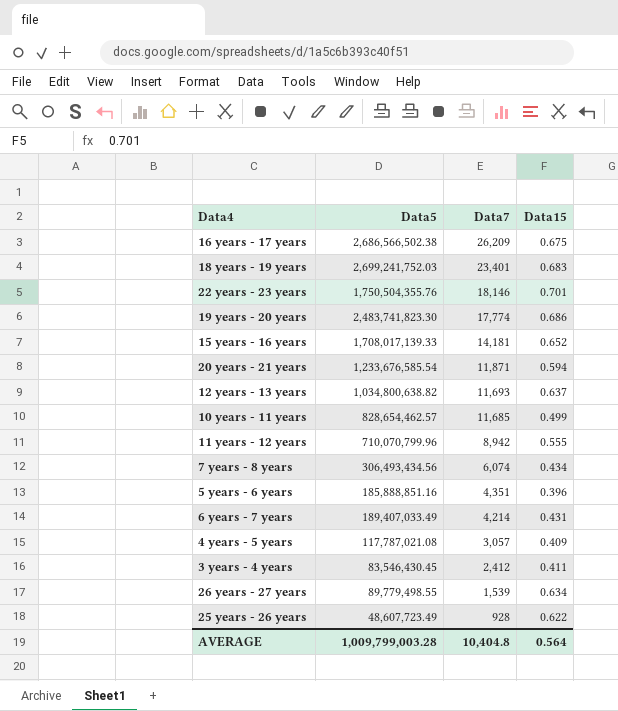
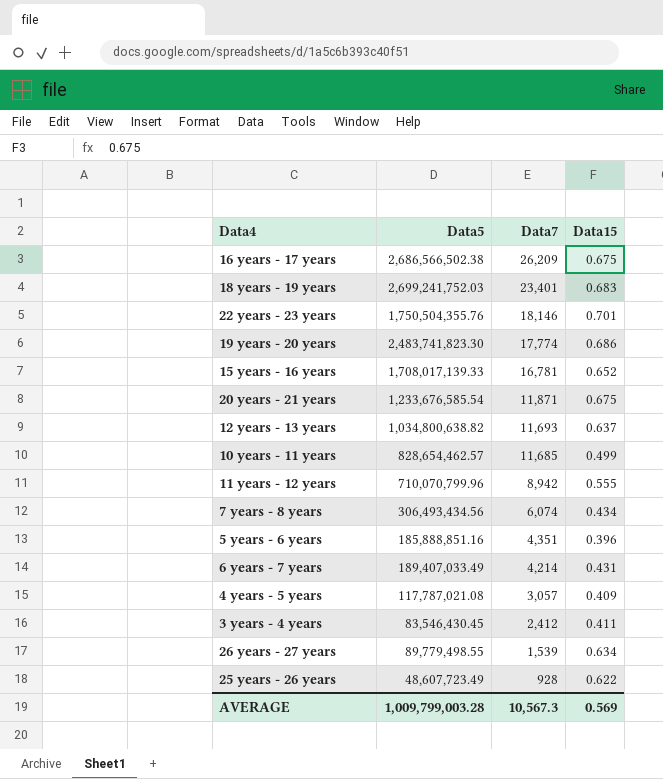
15 years - 16 years | Data7: 14,181 -> 16,781
20 years - 21 years | Data15: 0.594 -> 0.675
AVERAGE | Data7: 10,404.8 -> 10,567.3
AVERAGE | Data15: 0.564 -> 0.569

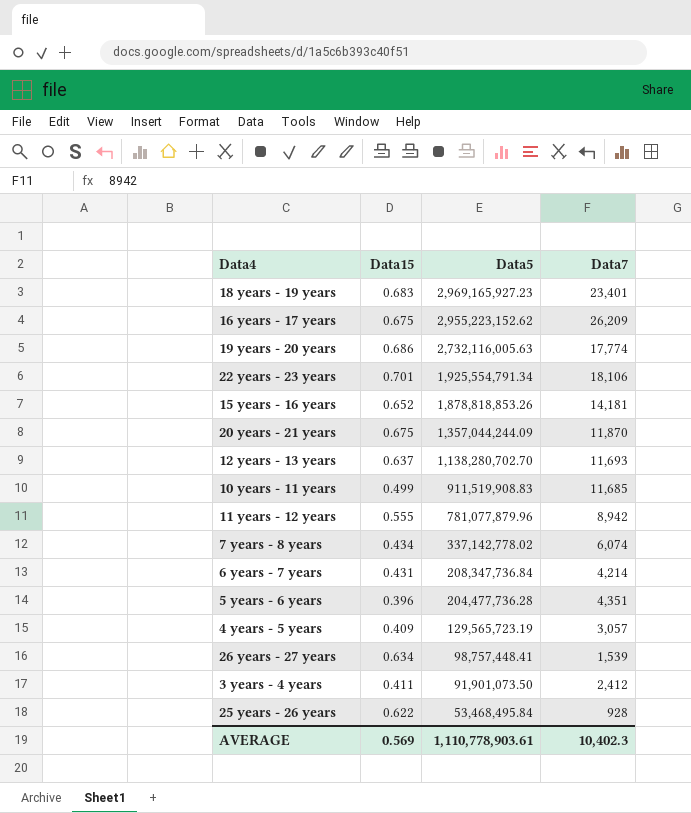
row order: Data7 descending -> Data5 descending
column Data15 | position: 4 -> 2
18 years - 19 years | Data5: 2,699,241,752.03 -> 2,969,165,927.23
16 years - 17 years | Data5: 2,686,566,502.38 -> 2,955,223,152.62
19 years - 20 years | Data5: 2,483,741,823.30 -> 2,732,116,005.63
22 years - 23 years | Data5: 1,750,504,355.76 -> 1,925,554,791.34
22 years - 23 years | Data7: 18,146 -> 18,106
15 years - 16 years | Data5: 1,708,017,139.33 -> 1,878,818,853.26
15 years - 16 years | Data7: 16,781 -> 14,181
20 years - 21 years | Data5: 1,233,676,585.54 -> 1,357,044,244.09
20 years - 21 years | Data7: 11,871 -> 11,870
12 years - 13 years | Data5: 1,034,800,638.82 -> 1,138,280,702.70
10 years - 11 years | Data5: 828,654,462.57 -> 911,519,908.83
11 years - 12 years | Data5: 710,070,799.96 -> 781,077,879.96
7 years - 8 years | Data5: 306,493,434.56 -> 337,142,778.02
6 years - 7 years | Data5: 189,407,033.49 -> 208,347,736.84
5 years - 6 years | Data5: 185,888,851.16 -> 204,477,736.28
4 years - 5 years | Data5: 117,787,021.08 -> 129,565,723.19
26 years - 27 years | Data5: 89,779,498.55 -> 98,757,448.41
3 years - 4 years | Data5: 83,546,430.45 -> 91,901,073.50
25 years - 26 years | Data5: 48,607,723.49 -> 53,468,495.84
AVERAGE | Data5: 1,009,799,003.28 -> 1,110,778,903.61
AVERAGE | Data7: 10,567.3 -> 10,402.3

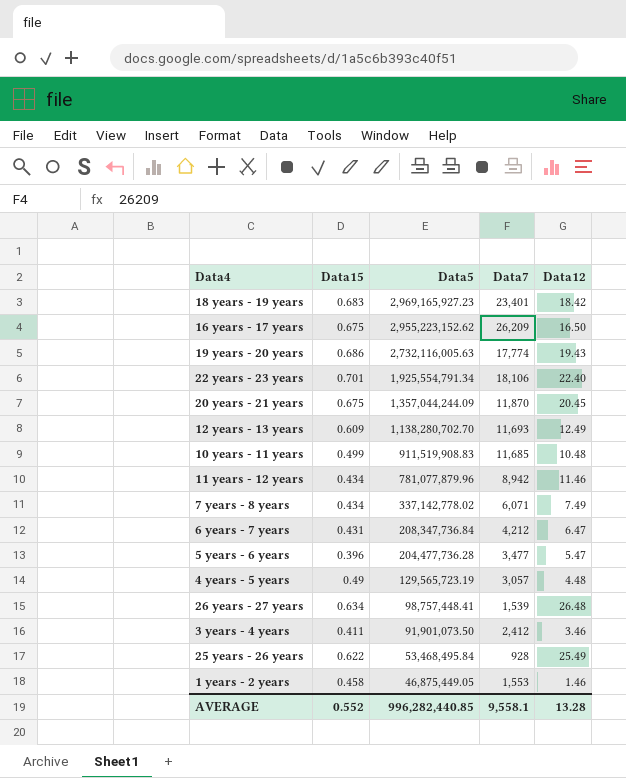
column Data12 | position: none -> 5
row 15 years - 16 years: 0.652 | 1,878,818,853.26 | 14,181 -> none
12 years - 13 years | Data15: 0.637 -> 0.609
11 years - 12 years | Data15: 0.555 -> 0.434
7 years - 8 years | Data7: 6,074 -> 6,071
6 years - 7 years | Data7: 4,214 -> 4,212
5 years - 6 years | Data7: 4,351 -> 3,477
4 years - 5 years | Data15: 0.409 -> 0.49
row 1 years - 2 years: none -> 0.458 | 46,875,449.05 | 1,553 | 1.46
AVERAGE | Data15: 0.569 -> 0.552
AVERAGE | Data5: 1,110,778,903.61 -> 996,282,440.85
AVERAGE | Data7: 10,402.3 -> 9,558.1

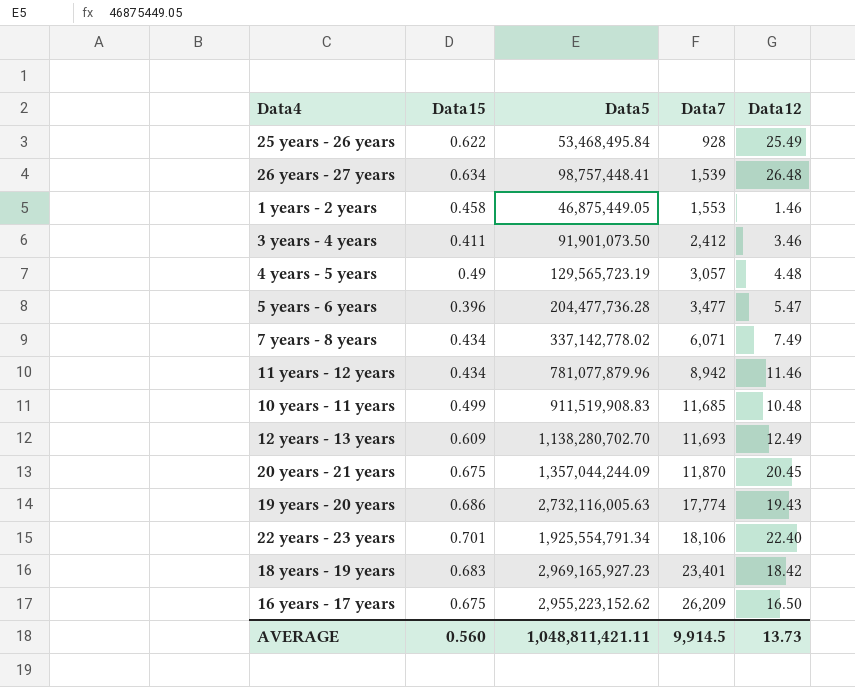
row order: Data5 descending -> Data7 ascending
row 6 years - 7 years: 0.431 | 208,347,736.84 | 4,212 | 6.47 -> none
AVERAGE | Data15: 0.552 -> 0.560
AVERAGE | Data5: 996,282,440.85 -> 1,048,811,421.11
AVERAGE | Data7: 9,558.1 -> 9,914.5
AVERAGE | Data12: 13.28 -> 13.73

